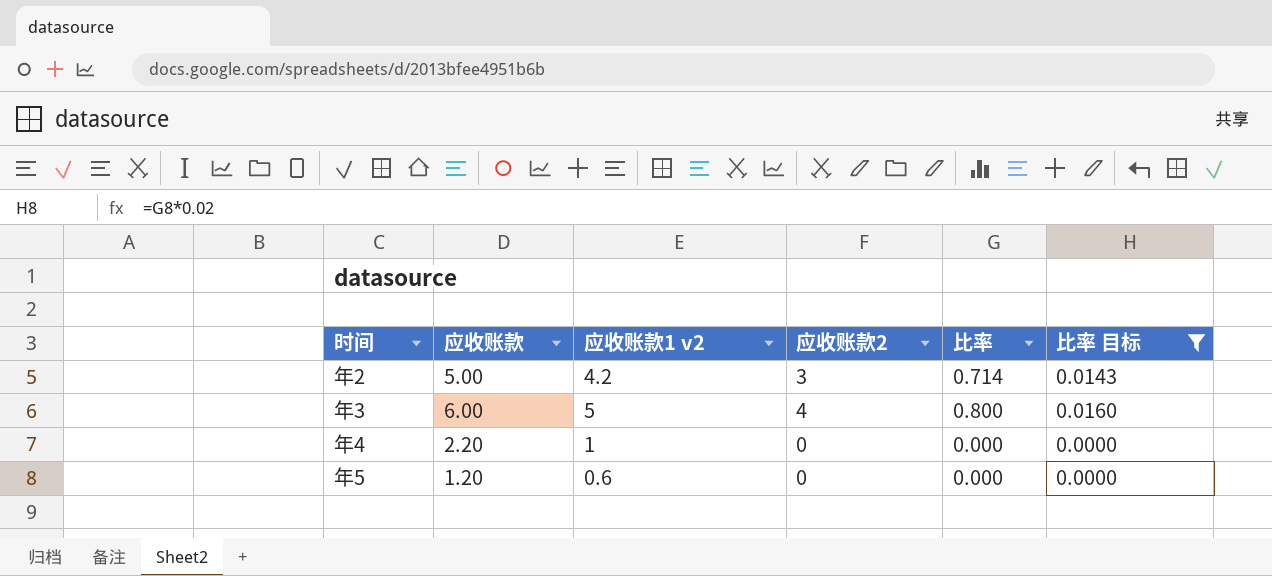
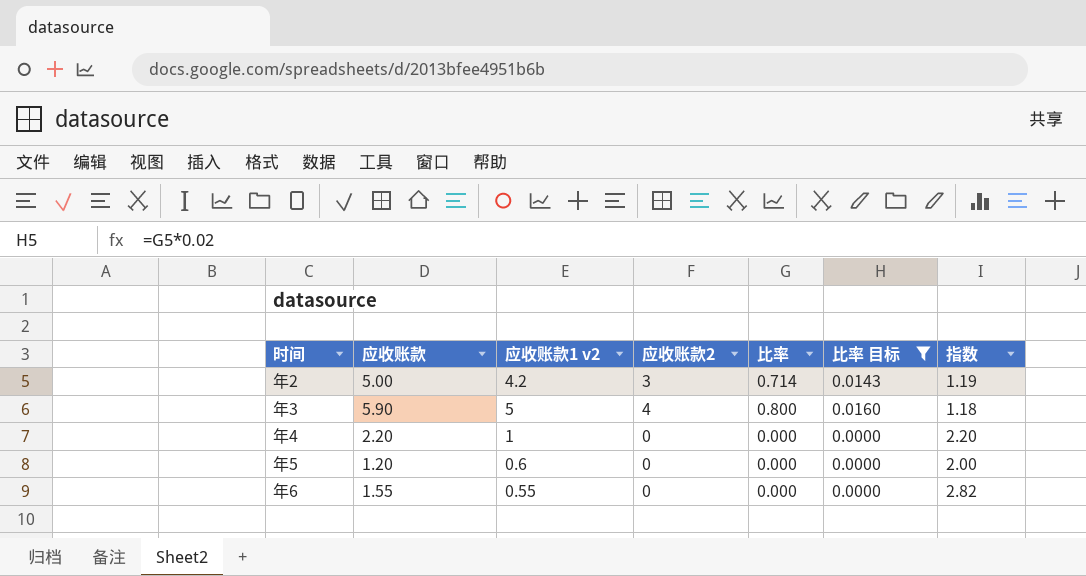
column 指数 | formula: none -> [应收账款] / [应收账款1 v2]
年3 | 应收账款: 6.00 -> 5.90
row 年6: none -> 1.55 | 0.55 | 0 | 0.000 | 0.0000 | 2.82

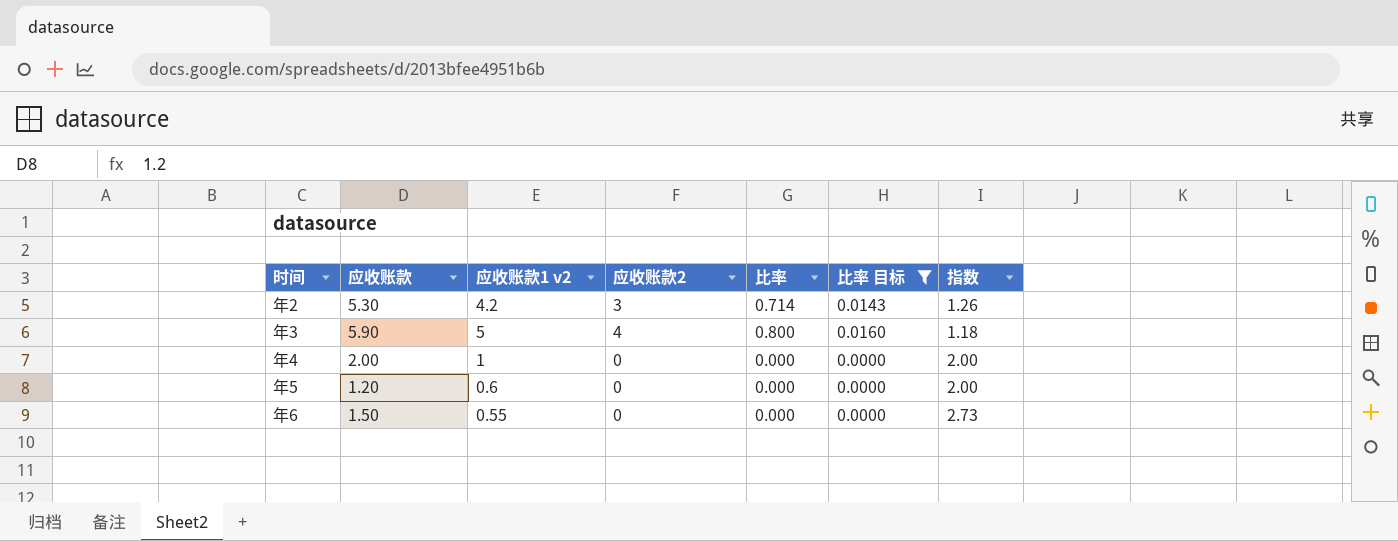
年2 | 应收账款: 5.00 -> 5.30
年2 | 指数: 1.19 -> 1.26
年4 | 应收账款: 2.20 -> 2.00
年4 | 指数: 2.20 -> 2.00
年6 | 应收账款: 1.55 -> 1.50
年6 | 指数: 2.82 -> 2.73

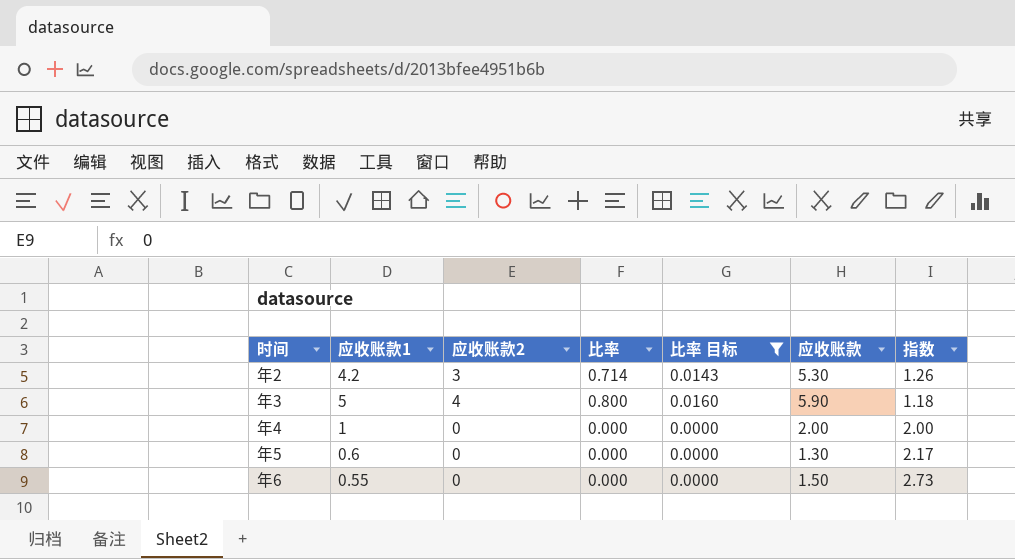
column name: 应收账款1 v2 -> 应收账款1
column 应收账款 | position: 2 -> 6
年5 | 应收账款: 1.20 -> 1.30
年5 | 指数: 2.00 -> 2.17

